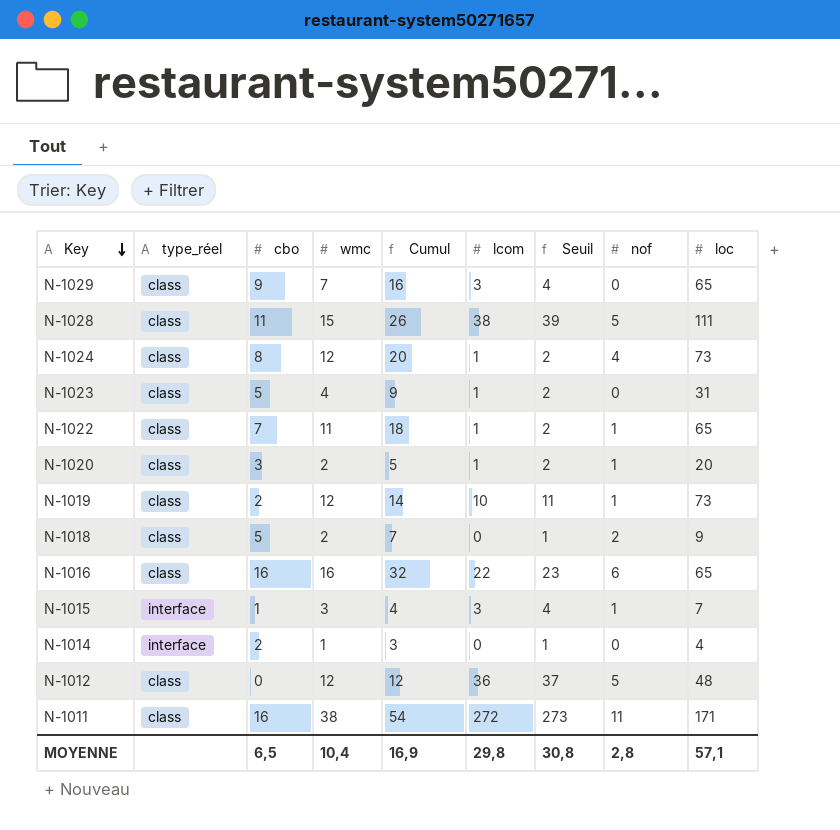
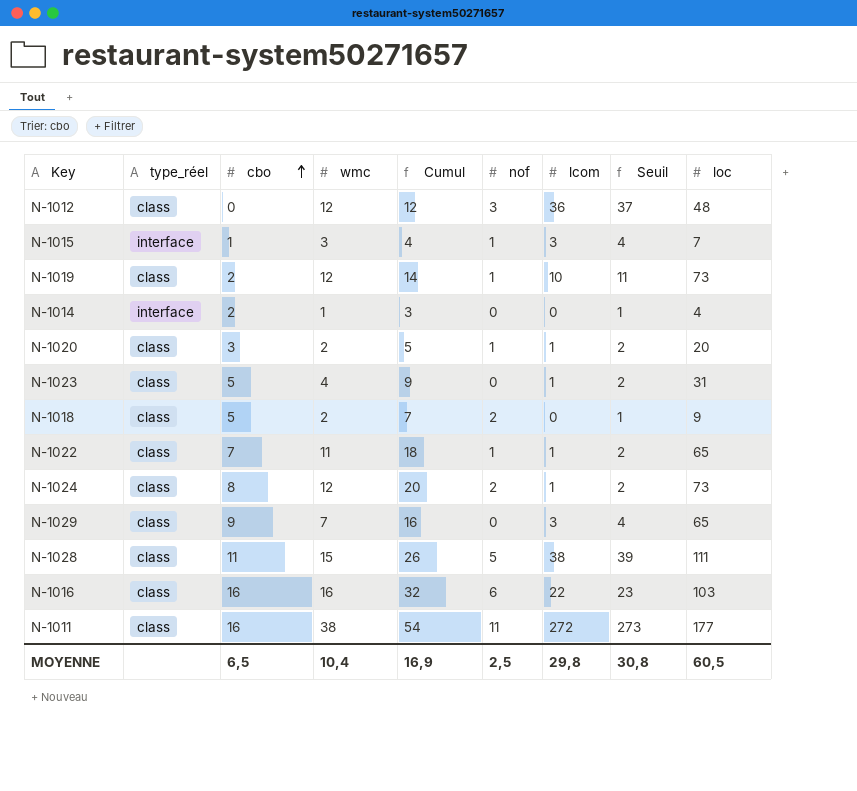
row order: Key descending -> cbo ascending
column nof | position: 8 -> 6
N-1012 | nof: 5 -> 3
N-1024 | nof: 4 -> 2
N-1016 | loc: 65 -> 103
N-1011 | loc: 171 -> 177
MOYENNE | nof: 2,8 -> 2,5
MOYENNE | loc: 57,1 -> 60,5

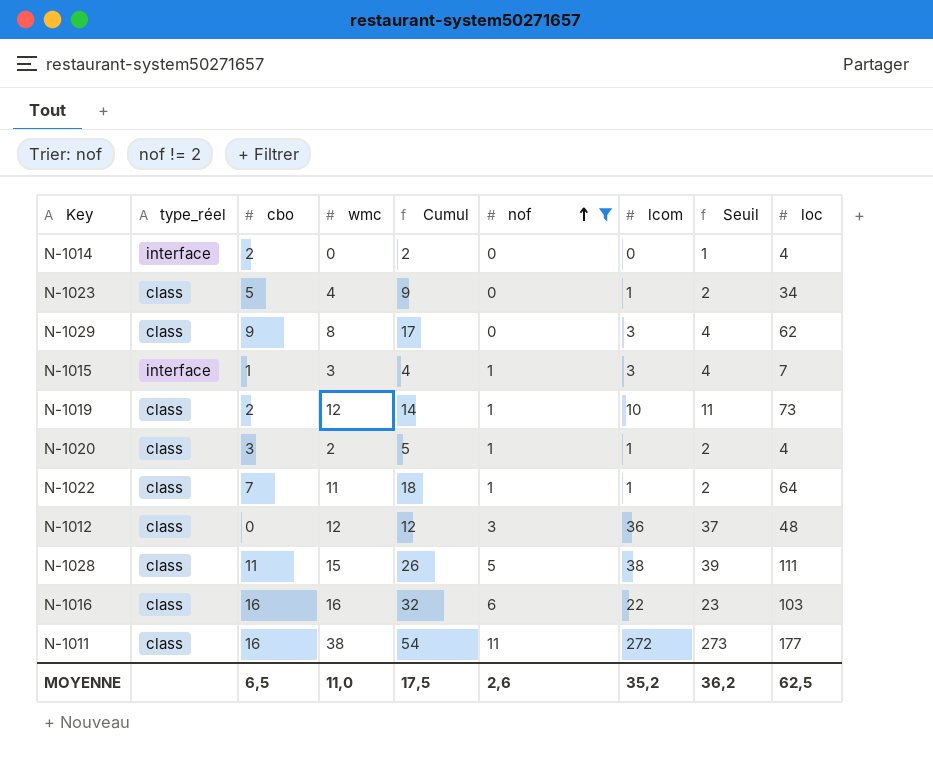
filter: none -> nof != 2
row order: cbo ascending -> nof ascending
N-1014 | wmc: 1 -> 0
N-1014 | Cumul: 3 -> 2
N-1023 | loc: 31 -> 34
N-1029 | wmc: 7 -> 8
N-1029 | Cumul: 16 -> 17
N-1029 | loc: 65 -> 62
N-1020 | loc: 20 -> 4
N-1022 | loc: 65 -> 64
MOYENNE | wmc: 10,4 -> 11,0
MOYENNE | Cumul: 16,9 -> 17,5
MOYENNE | nof: 2,5 -> 2,6
MOYENNE | lcom: 29,8 -> 35,2
MOYENNE | Seuil: 30,8 -> 36,2
MOYENNE | loc: 60,5 -> 62,5

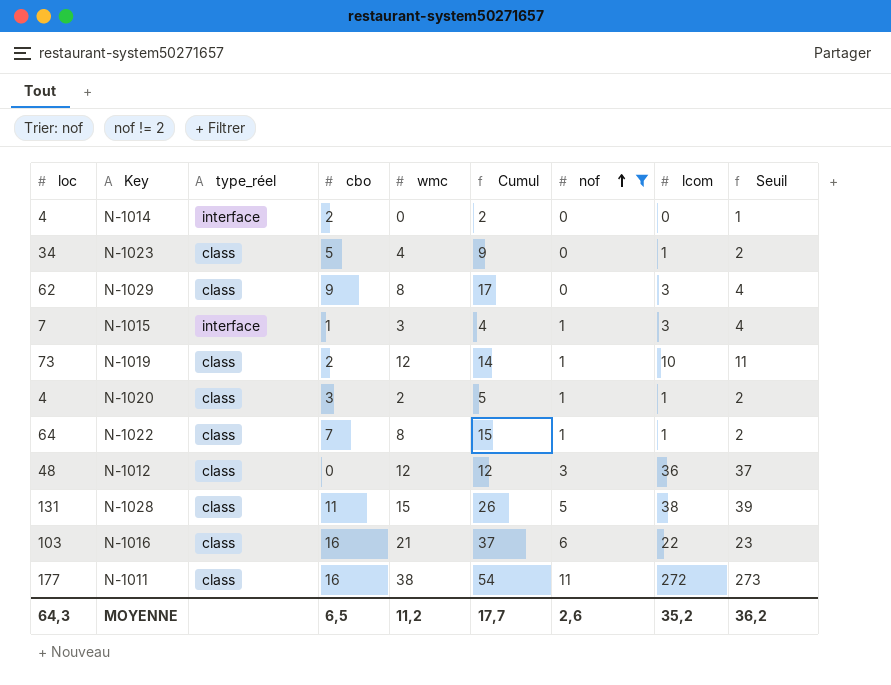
column loc | position: 9 -> 1
N-1022 | wmc: 11 -> 8
N-1022 | Cumul: 18 -> 15
N-1028 | loc: 111 -> 131
N-1016 | wmc: 16 -> 21
N-1016 | Cumul: 32 -> 37
MOYENNE | loc: 62,5 -> 64,3
MOYENNE | wmc: 11,0 -> 11,2
MOYENNE | Cumul: 17,5 -> 17,7

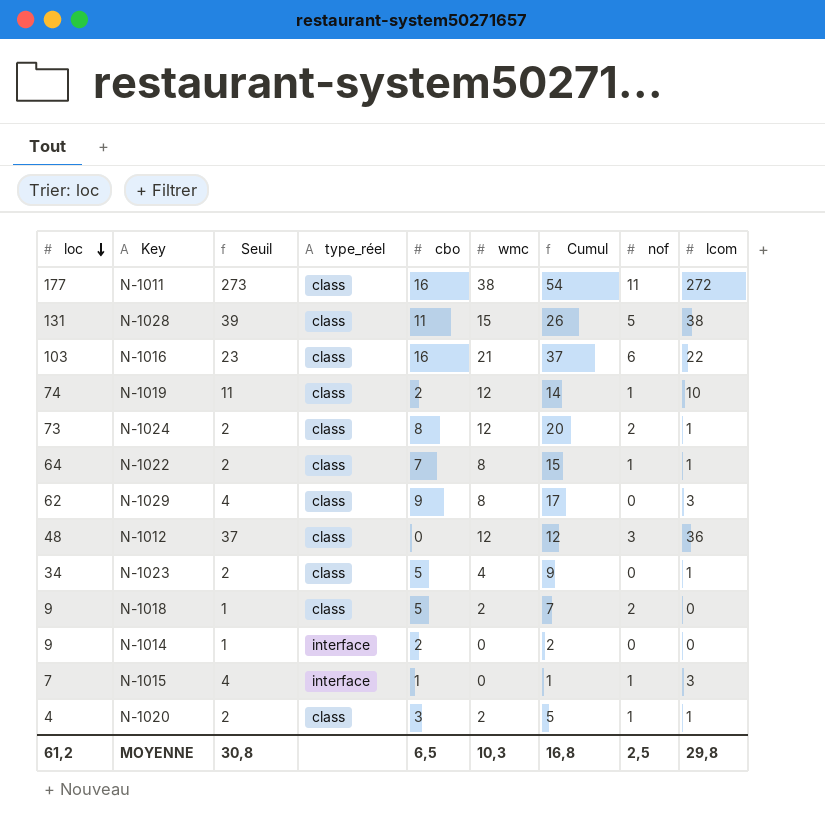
filter: nof != 2 -> none
row order: nof ascending -> loc descending
column Seuil | position: 9 -> 3
N-1019 | loc: 73 -> 74
N-1014 | loc: 4 -> 9
N-1015 | wmc: 3 -> 0
N-1015 | Cumul: 4 -> 1
MOYENNE | loc: 64,3 -> 61,2
MOYENNE | Seuil: 36,2 -> 30,8
MOYENNE | wmc: 11,2 -> 10,3
MOYENNE | Cumul: 17,7 -> 16,8
MOYENNE | nof: 2,6 -> 2,5
MOYENNE | lcom: 35,2 -> 29,8

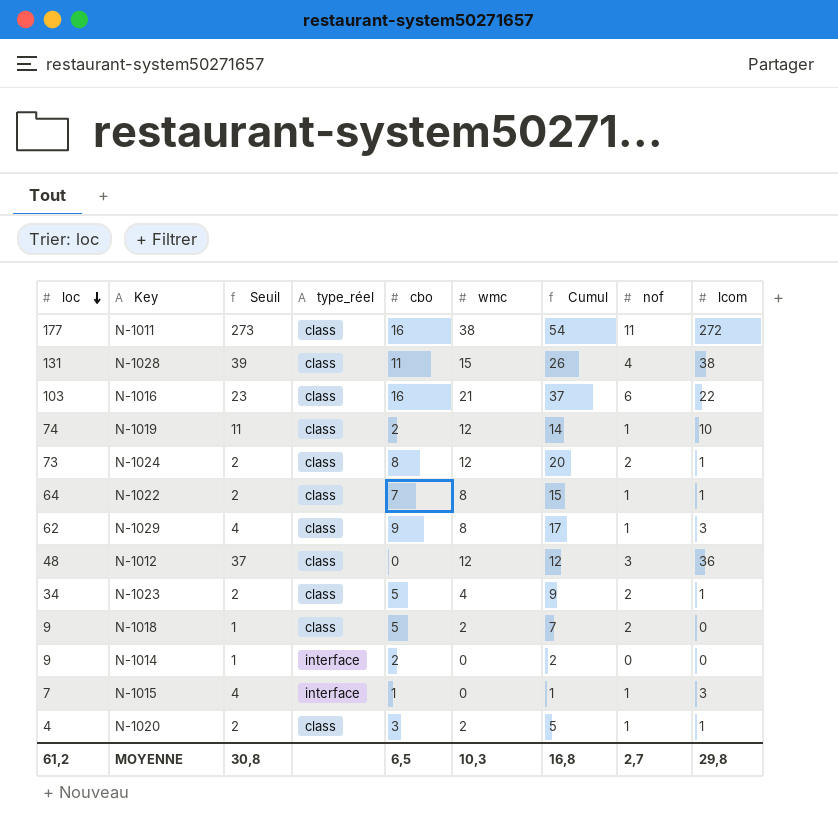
N-1028 | nof: 5 -> 4
N-1029 | nof: 0 -> 1
N-1023 | nof: 0 -> 2
MOYENNE | nof: 2,5 -> 2,7

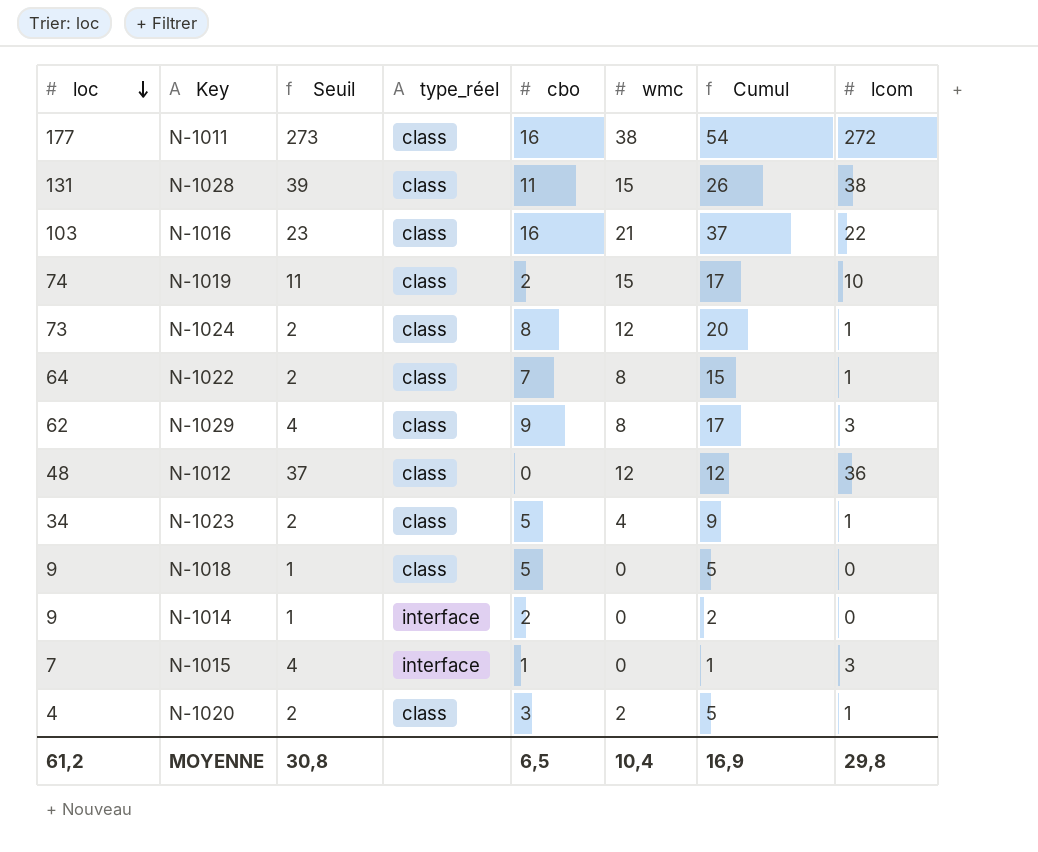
column nof | position: 8 -> none
N-1019 | wmc: 12 -> 15
N-1019 | Cumul: 14 -> 17
N-1018 | wmc: 2 -> 0
N-1018 | Cumul: 7 -> 5
MOYENNE | wmc: 10,3 -> 10,4
MOYENNE | Cumul: 16,8 -> 16,9

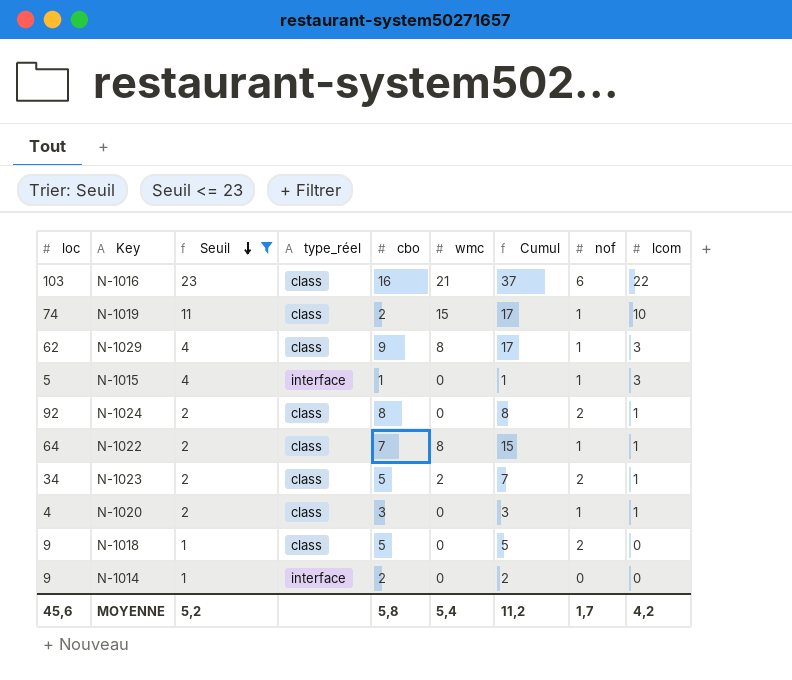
filter: none -> Seuil <= 23
row order: loc descending -> Seuil descending
column nof | position: none -> 8
N-1015 | loc: 7 -> 5
N-1024 | loc: 73 -> 92
N-1024 | wmc: 12 -> 0
N-1024 | Cumul: 20 -> 8
N-1023 | wmc: 4 -> 2
N-1023 | Cumul: 9 -> 7
N-1020 | wmc: 2 -> 0
N-1020 | Cumul: 5 -> 3
MOYENNE | loc: 61,2 -> 45,6
MOYENNE | Seuil: 30,8 -> 5,2
MOYENNE | cbo: 6,5 -> 5,8
MOYENNE | wmc: 10,4 -> 5,4
MOYENNE | Cumul: 16,9 -> 11,2
MOYENNE | lcom: 29,8 -> 4,2

